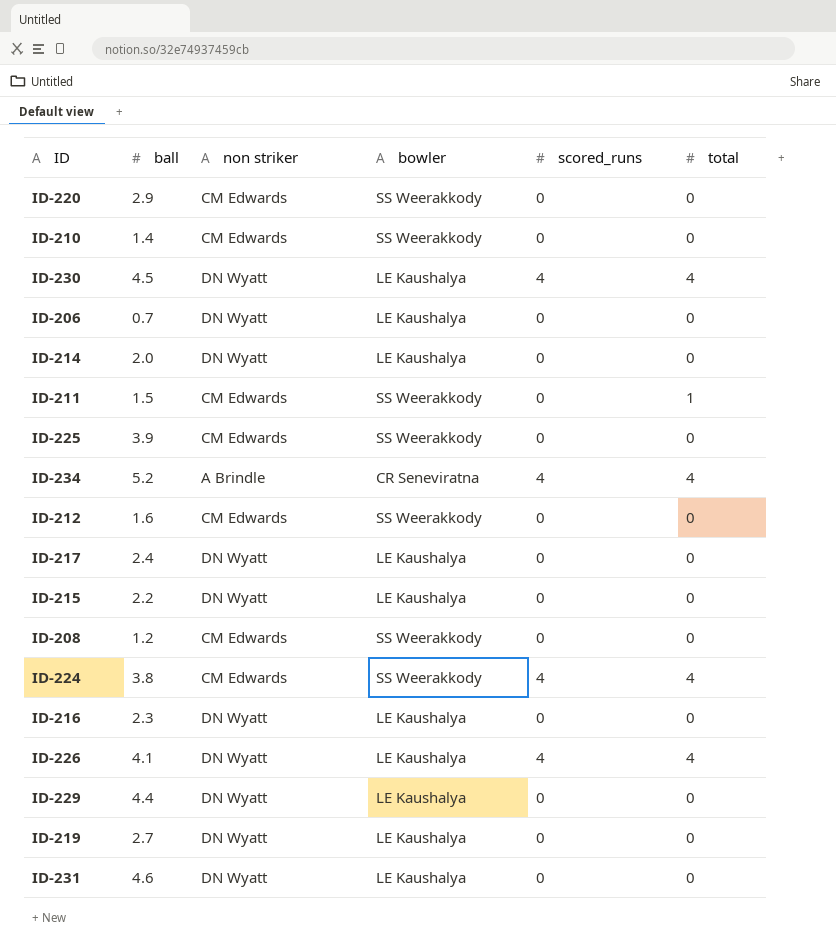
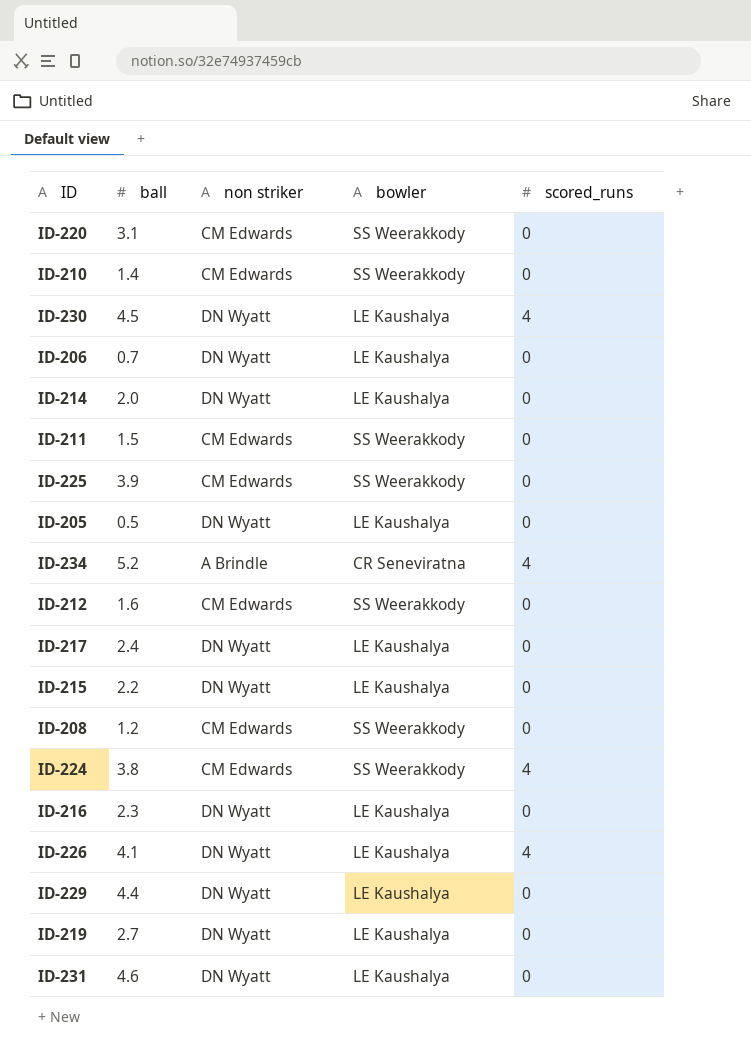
column total | position: 6 -> none
ID-220 | ball: 2.9 -> 3.1
row ID-205: none -> 0.5 | DN Wyatt | LE Kaushalya | 0

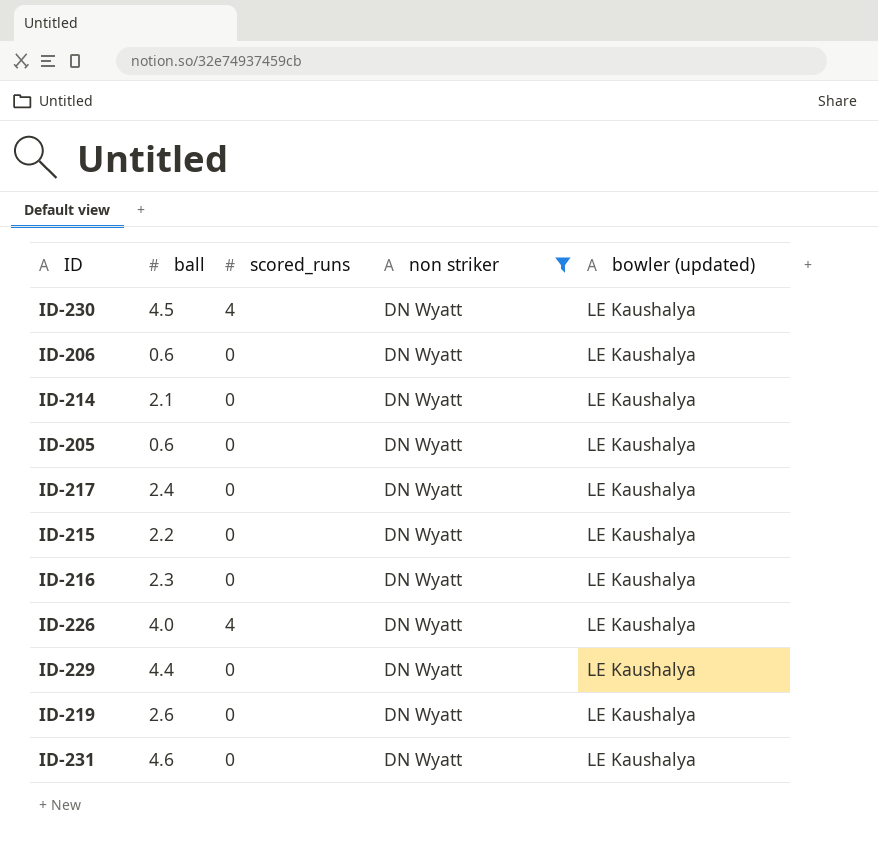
filter: none -> non striker = DN Wyatt
column scored_runs | position: 5 -> 3
column name: bowler -> bowler (updated)
ID-206 | ball: 0.7 -> 0.6
ID-214 | ball: 2.0 -> 2.1
ID-205 | ball: 0.5 -> 0.6
ID-226 | ball: 4.1 -> 4.0
ID-219 | ball: 2.7 -> 2.6

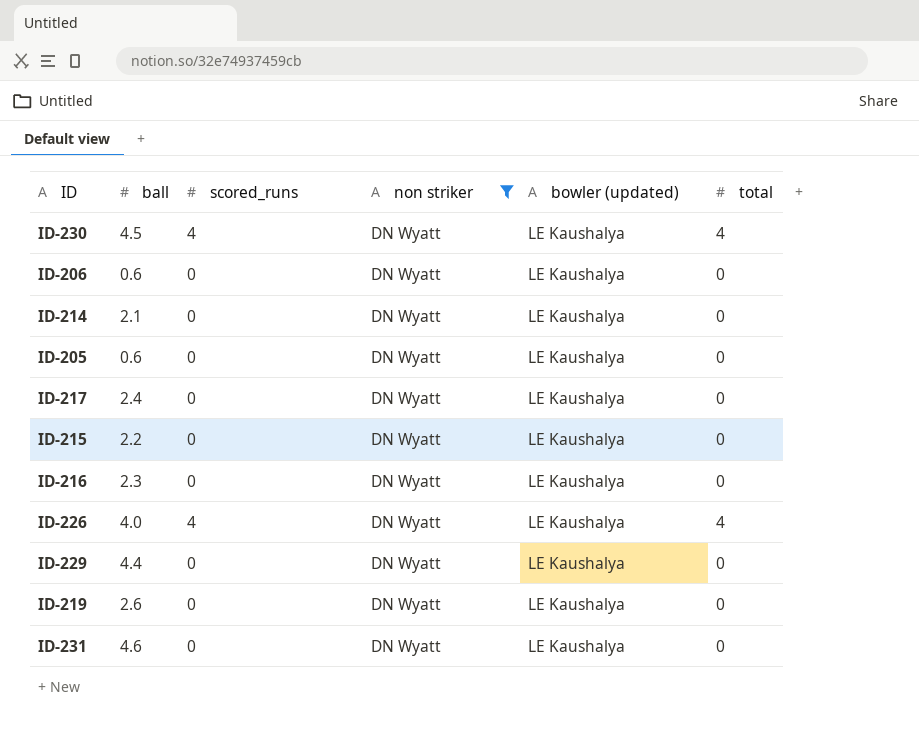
column total | position: none -> 6

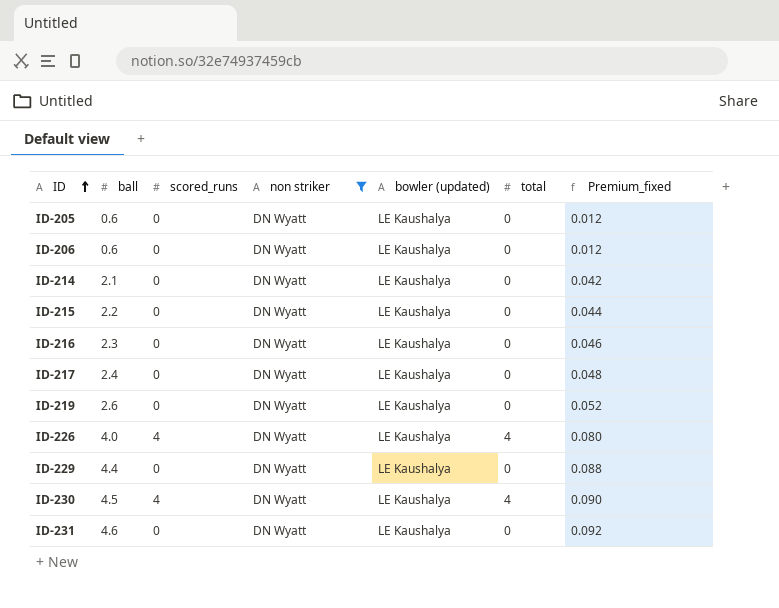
row order: none -> ID ascending
column Premium_fixed | formula: none -> [ball] * 0.02

